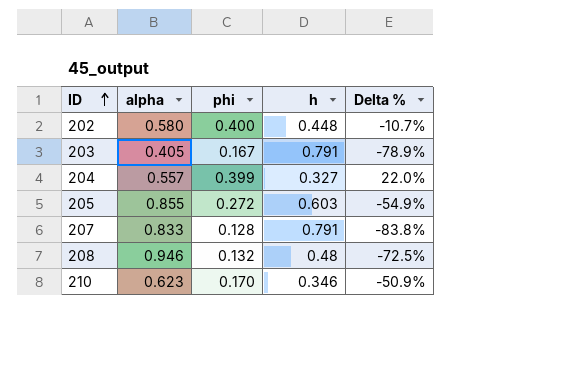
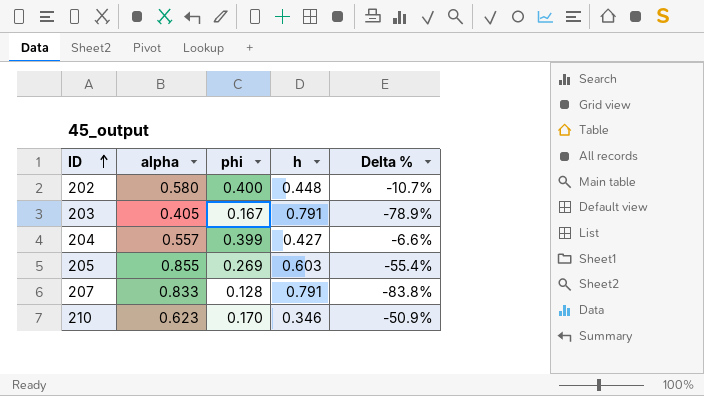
row 208: 0.946 | 0.132 | 0.48 | -72.5% -> none
204 | h: 0.327 -> 0.427
204 | Delta %: 22.0% -> -6.6%
205 | phi: 0.272 -> 0.269
205 | Delta %: -54.9% -> -55.4%

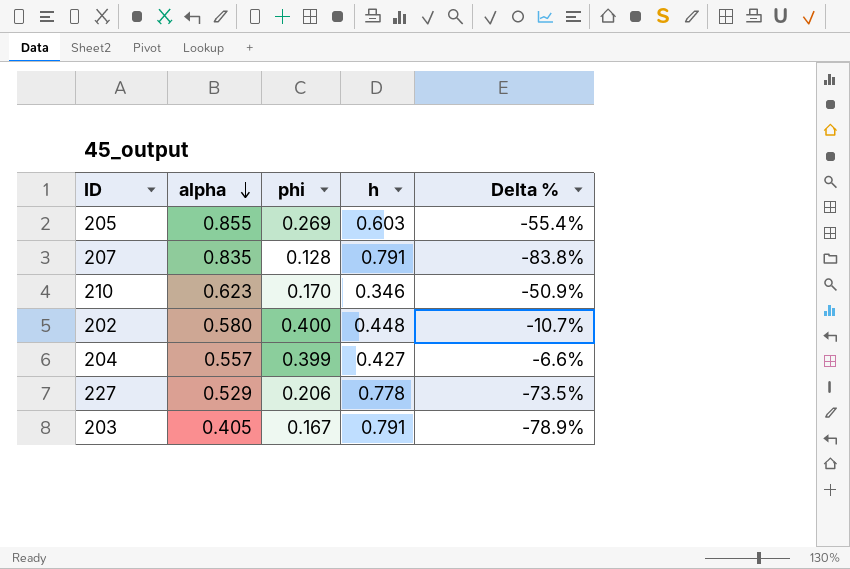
row order: ID ascending -> alpha descending
207 | alpha: 0.833 -> 0.835
row 227: none -> 0.529 | 0.206 | 0.778 | -73.5%

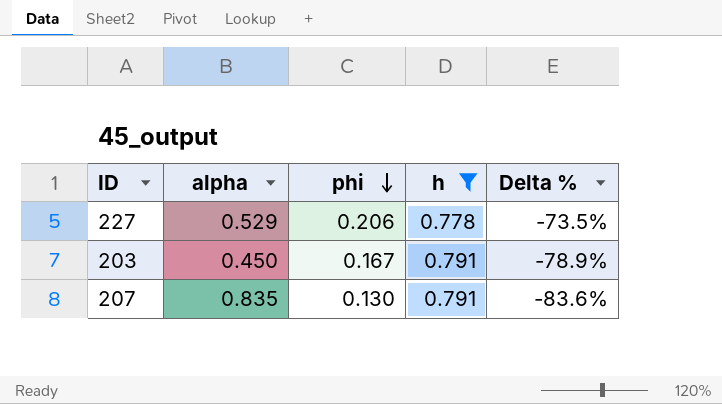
filter: none -> h >= 0.778
row order: alpha descending -> phi descending
203 | alpha: 0.405 -> 0.450
207 | phi: 0.128 -> 0.130
207 | Delta %: -83.8% -> -83.6%

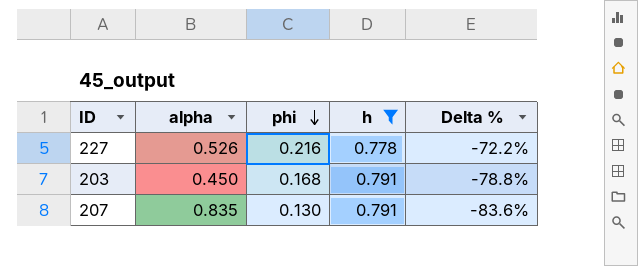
227 | alpha: 0.529 -> 0.526
227 | phi: 0.206 -> 0.216
227 | Delta %: -73.5% -> -72.2%
203 | phi: 0.167 -> 0.168
203 | Delta %: -78.9% -> -78.8%

